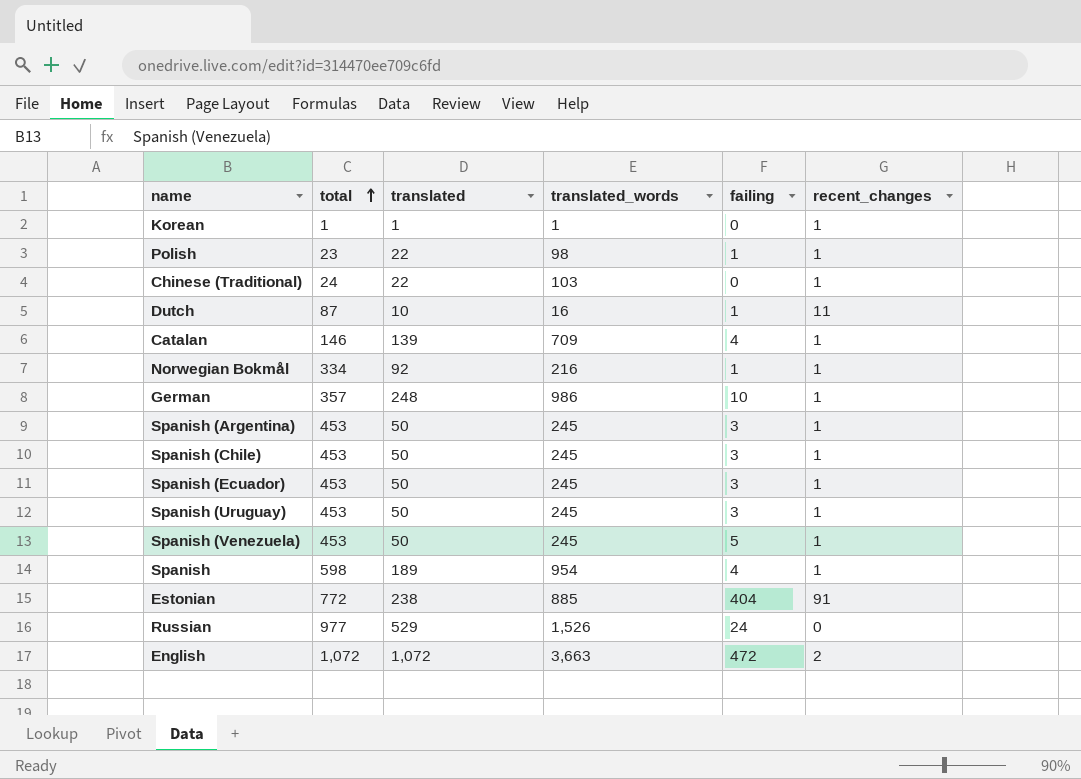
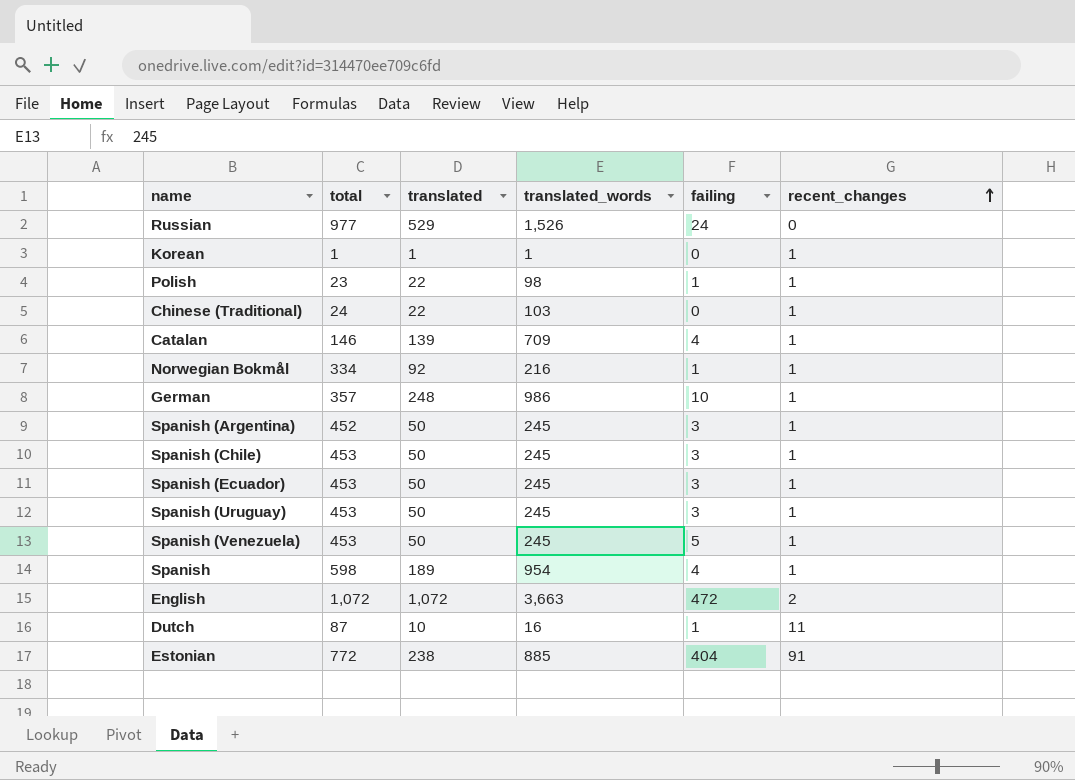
row order: total ascending -> recent_changes ascending
Spanish (Argentina) | total: 453 -> 452

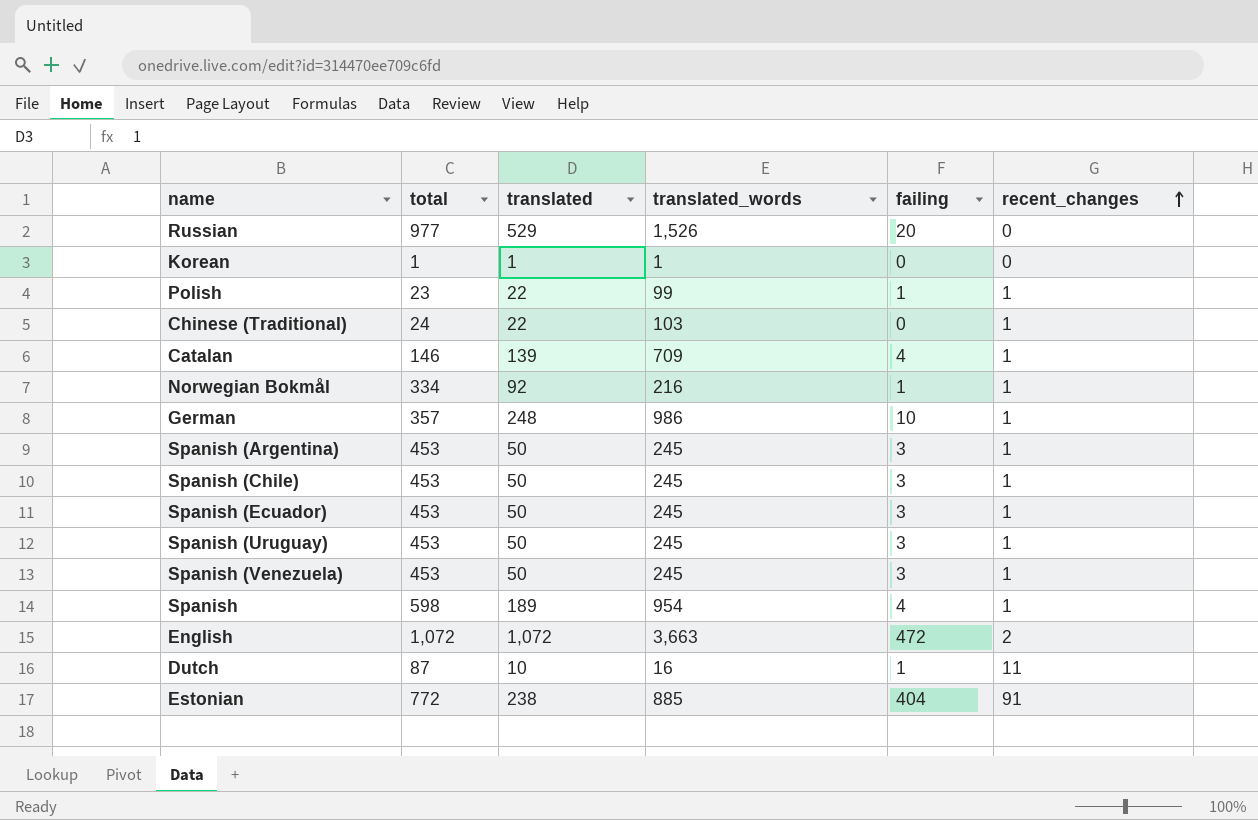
Russian | failing: 24 -> 20
Korean | recent_changes: 1 -> 0
Polish | translated_words: 98 -> 99
Spanish (Argentina) | total: 452 -> 453
Spanish (Venezuela) | failing: 5 -> 3

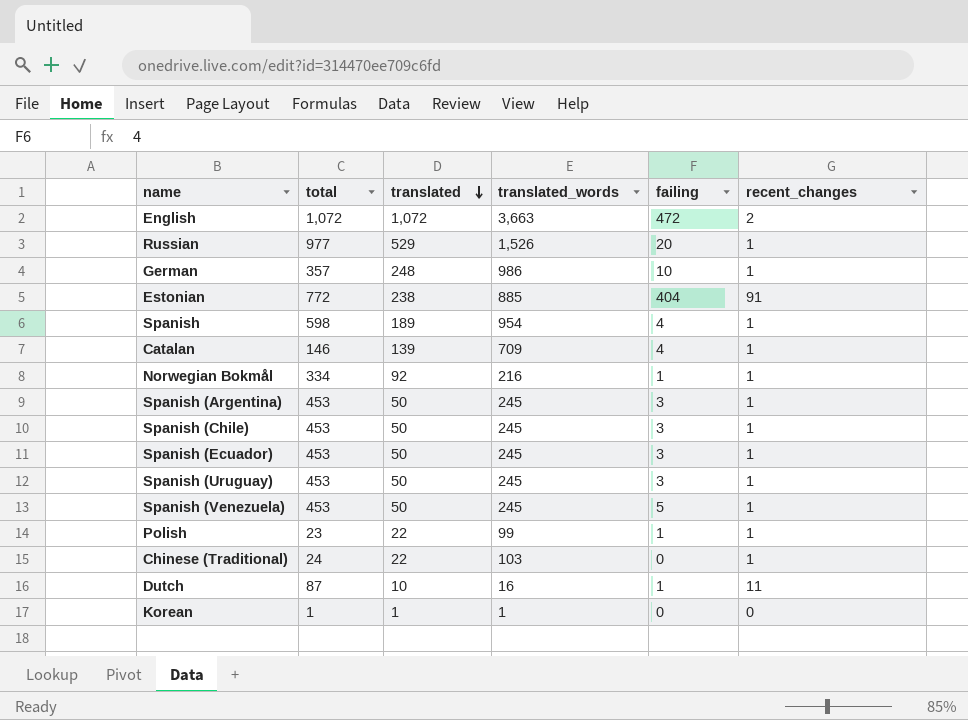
row order: recent_changes ascending -> translated descending
Russian | recent_changes: 0 -> 1
Spanish (Venezuela) | failing: 3 -> 5

